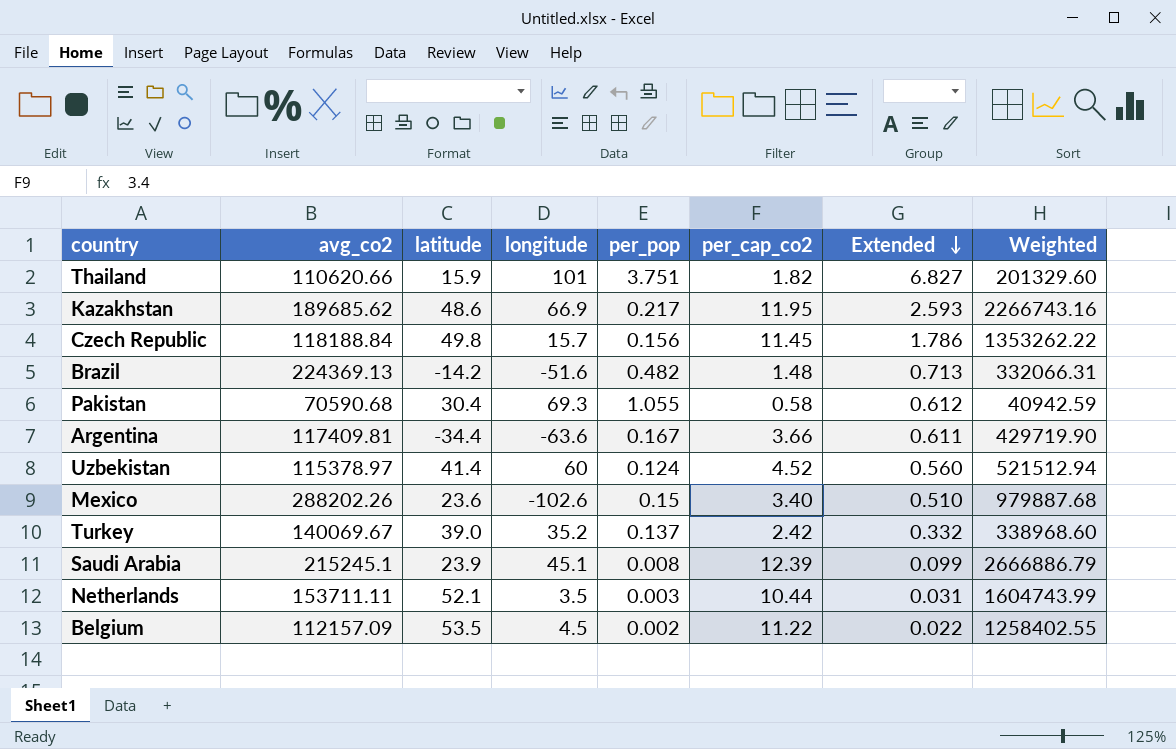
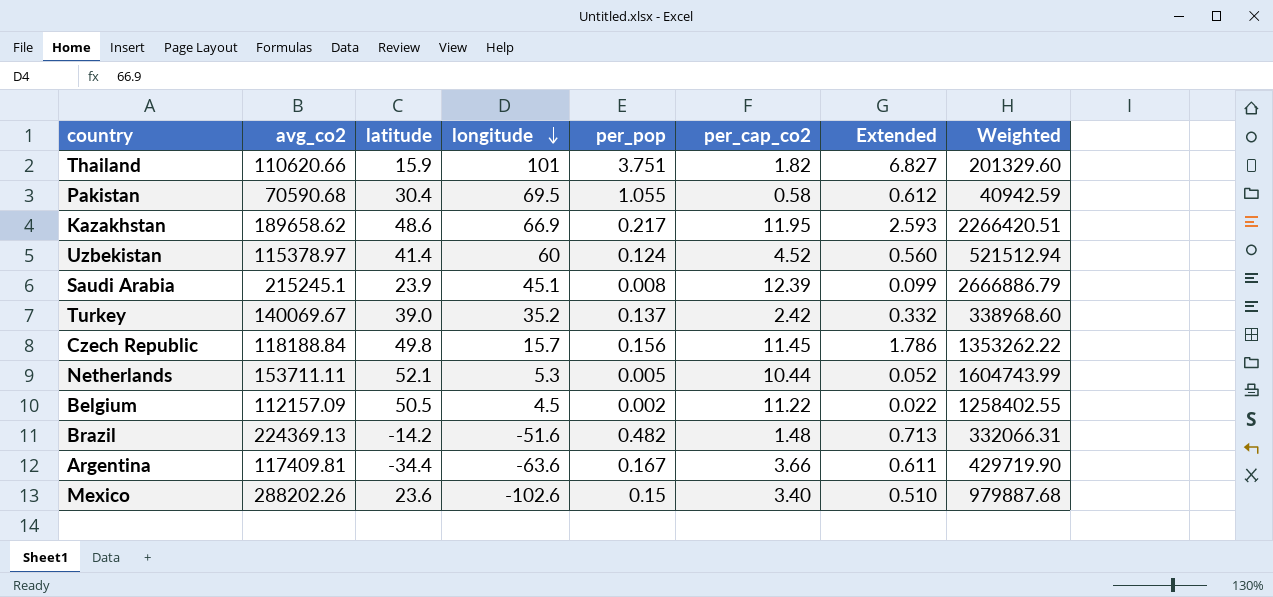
row order: Extended descending -> longitude descending
Pakistan | longitude: 69.3 -> 69.5
Kazakhstan | avg_co2: 189685.62 -> 189658.62
Kazakhstan | Weighted: 2266743.16 -> 2266420.51
Netherlands | longitude: 3.5 -> 5.3
Netherlands | per_pop: 0.003 -> 0.005
Netherlands | Extended: 0.031 -> 0.052
Belgium | latitude: 53.5 -> 50.5

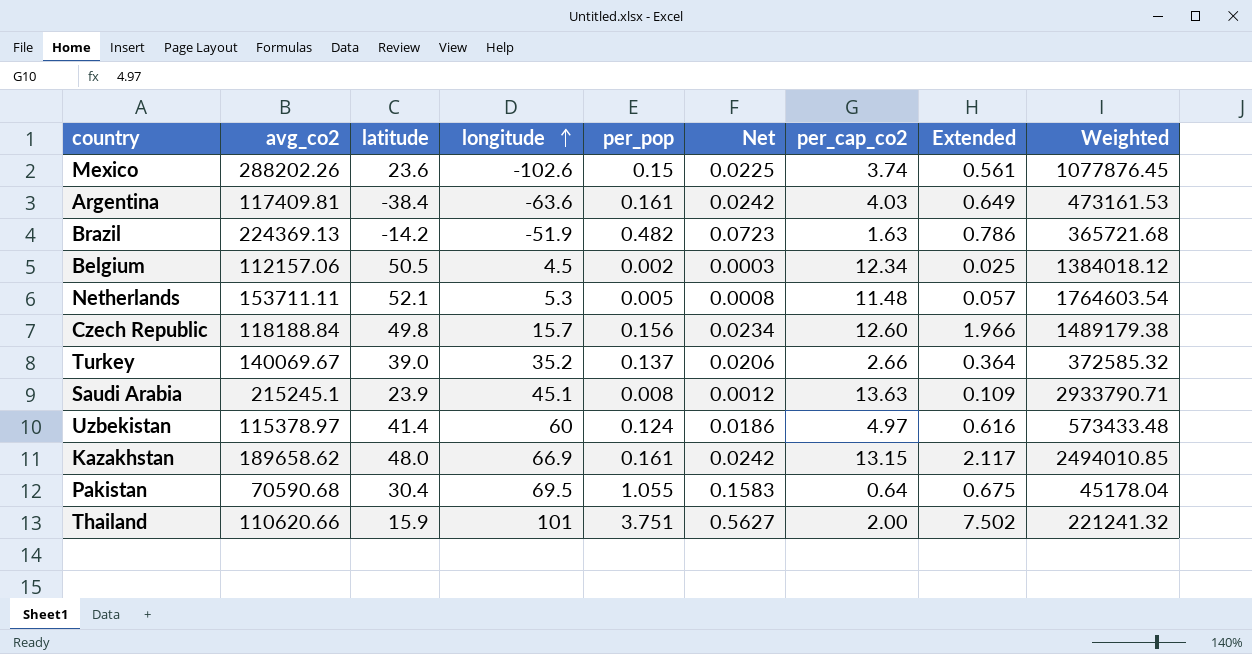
row order: longitude descending -> longitude ascending
column Net | formula: none -> [per_pop] * 0.15
Mexico | per_cap_co2: 3.40 -> 3.74
Mexico | Extended: 0.510 -> 0.561
Mexico | Weighted: 979887.68 -> 1077876.45
Argentina | latitude: -34.4 -> -38.4
Argentina | per_pop: 0.167 -> 0.161
Argentina | per_cap_co2: 3.66 -> 4.03
Argentina | Extended: 0.611 -> 0.649
Argentina | Weighted: 429719.90 -> 473161.53
Brazil | longitude: -51.6 -> -51.9
Brazil | per_cap_co2: 1.48 -> 1.63
Brazil | Extended: 0.713 -> 0.786
Brazil | Weighted: 332066.31 -> 365721.68
Belgium | avg_co2: 112157.09 -> 112157.06
Belgium | per_cap_co2: 11.22 -> 12.34
Belgium | Extended: 0.022 -> 0.025
Belgium | Weighted: 1258402.55 -> 1384018.12
Netherlands | per_cap_co2: 10.44 -> 11.48
Netherlands | Extended: 0.052 -> 0.057
Netherlands | Weighted: 1604743.99 -> 1764603.54
Czech Republic | per_cap_co2: 11.45 -> 12.60
Czech Republic | Extended: 1.786 -> 1.966
Czech Republic | Weighted: 1353262.22 -> 1489179.38
Turkey | per_cap_co2: 2.42 -> 2.66
Turkey | Extended: 0.332 -> 0.364
Turkey | Weighted: 338968.60 -> 372585.32
Saudi Arabia | per_cap_co2: 12.39 -> 13.63
Saudi Arabia | Extended: 0.099 -> 0.109
Saudi Arabia | Weighted: 2666886.79 -> 2933790.71
Uzbekistan | per_cap_co2: 4.52 -> 4.97
Uzbekistan | Extended: 0.560 -> 0.616
Uzbekistan | Weighted: 521512.94 -> 573433.48
Kazakhstan | latitude: 48.6 -> 48.0
Kazakhstan | per_pop: 0.217 -> 0.161
Kazakhstan | per_cap_co2: 11.95 -> 13.15
Kazakhstan | Extended: 2.593 -> 2.117
Kazakhstan | Weighted: 2266420.51 -> 2494010.85
Pakistan | per_cap_co2: 0.58 -> 0.64
Pakistan | Extended: 0.612 -> 0.675
Pakistan | Weighted: 40942.59 -> 45178.04
Thailand | per_cap_co2: 1.82 -> 2.00
Thailand | Extended: 6.827 -> 7.502
Thailand | Weighted: 201329.60 -> 221241.32

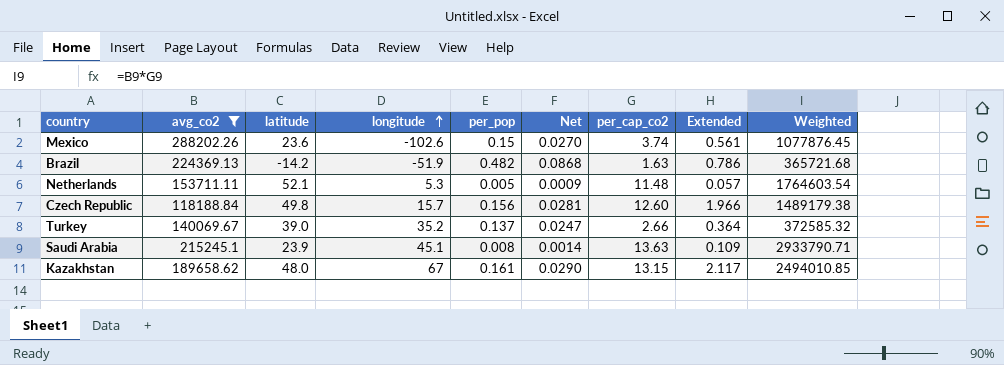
filter: none -> avg_co2 >= 118188.84
column Net | formula: [per_pop] * 0.15 -> [per_pop] * 0.18
Kazakhstan | longitude: 66.9 -> 67

